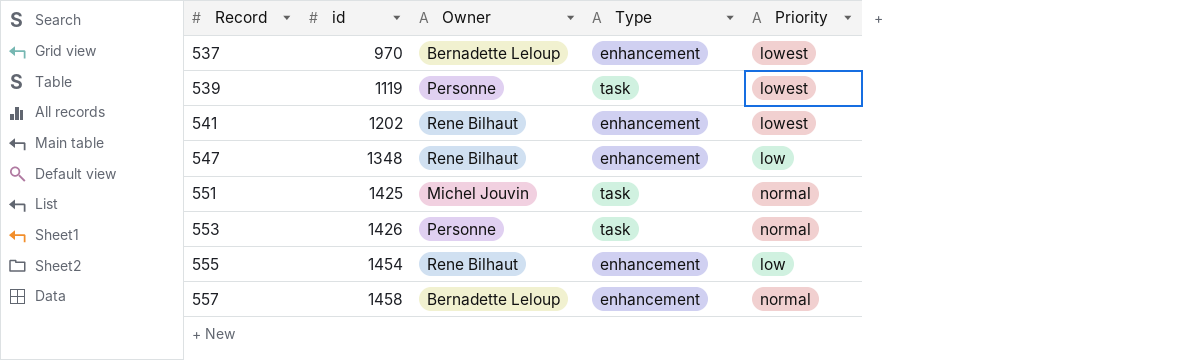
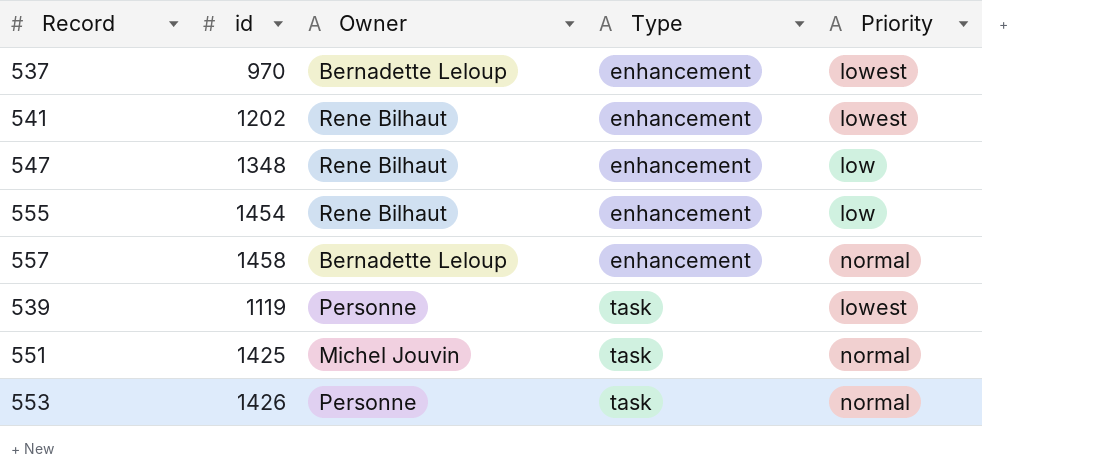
row order: Record ascending -> Type ascending

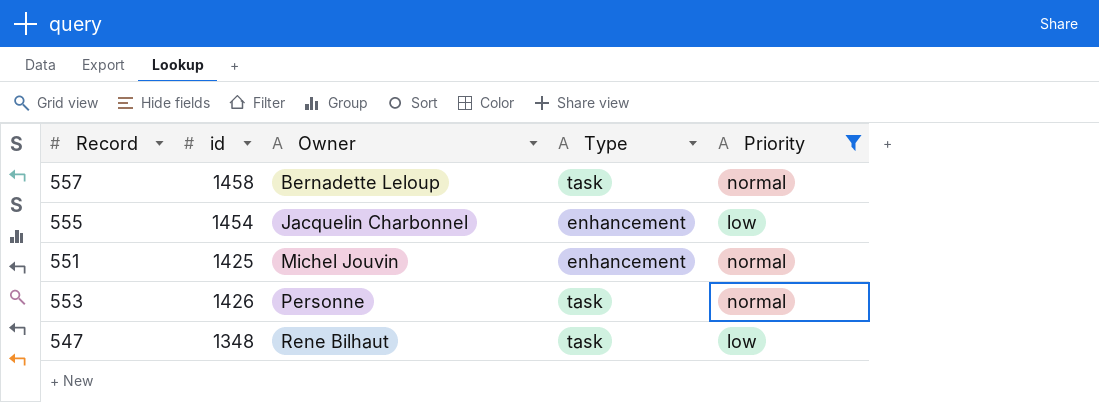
filter: none -> Priority != lowest
row order: Type ascending -> Owner ascending
557 | Type: enhancement -> task
555 | Owner: Rene Bilhaut -> Jacquelin Charbonnel
551 | Type: task -> enhancement
547 | Type: enhancement -> task

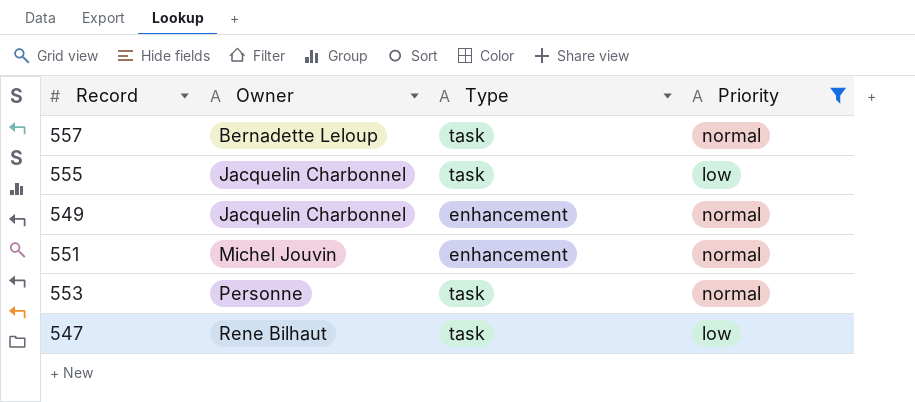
column id | position: 2 -> none
555 | Type: enhancement -> task
row 549: none -> Jacquelin Charbonnel | enhancement | normal

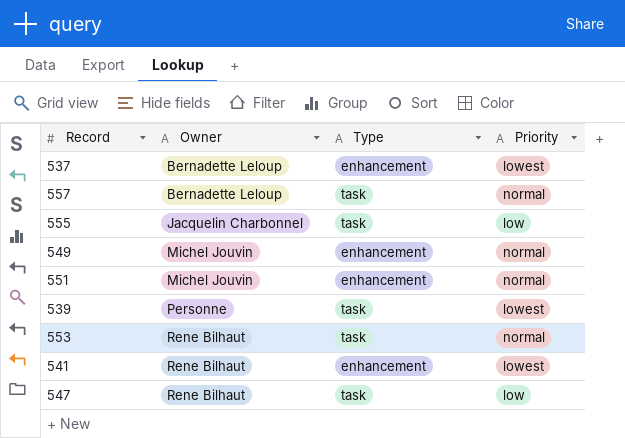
filter: Priority != lowest -> none
549 | Owner: Jacquelin Charbonnel -> Michel Jouvin
553 | Owner: Personne -> Rene Bilhaut

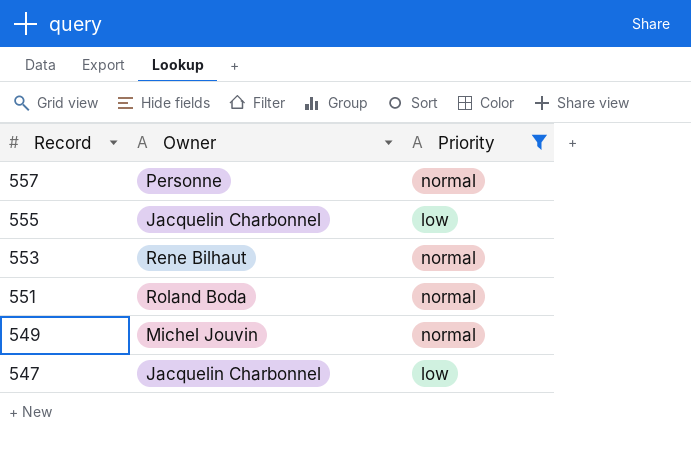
filter: none -> Priority != lowest
row order: Owner ascending -> Record descending
column Type | position: 3 -> none
557 | Owner: Bernadette Leloup -> Personne
551 | Owner: Michel Jouvin -> Roland Boda
547 | Owner: Rene Bilhaut -> Jacquelin Charbonnel

